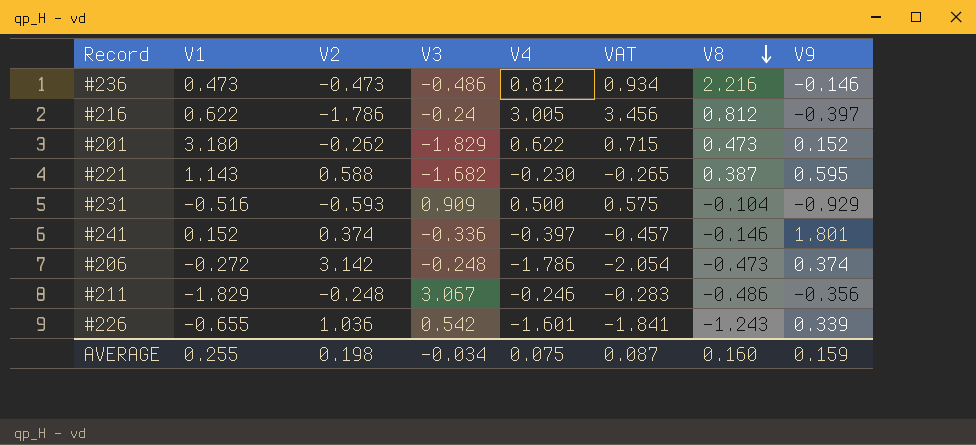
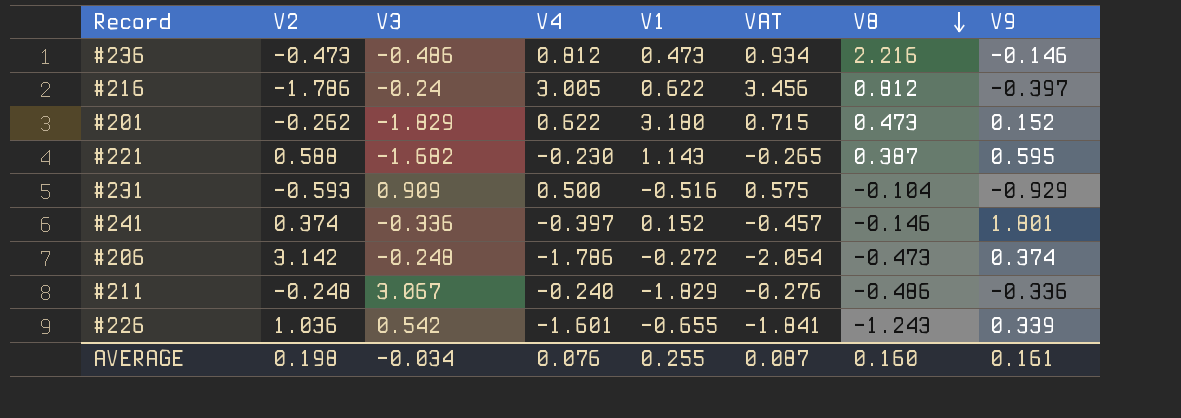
column V1 | position: 2 -> 5
#211 | V4: -0.246 -> -0.240
#211 | VAT: -0.283 -> -0.276
#211 | V9: -0.356 -> -0.336
AVERAGE | V4: 0.075 -> 0.076
AVERAGE | V9: 0.159 -> 0.161

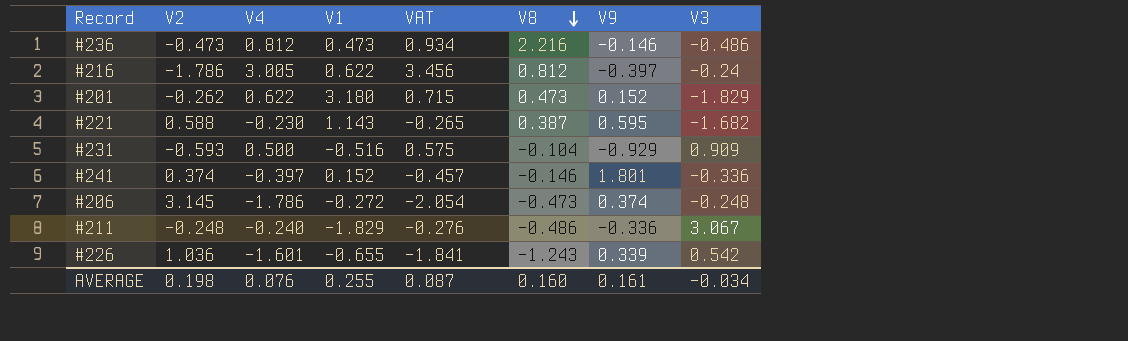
column V3 | position: 3 -> 8
#206 | V2: 3.142 -> 3.145

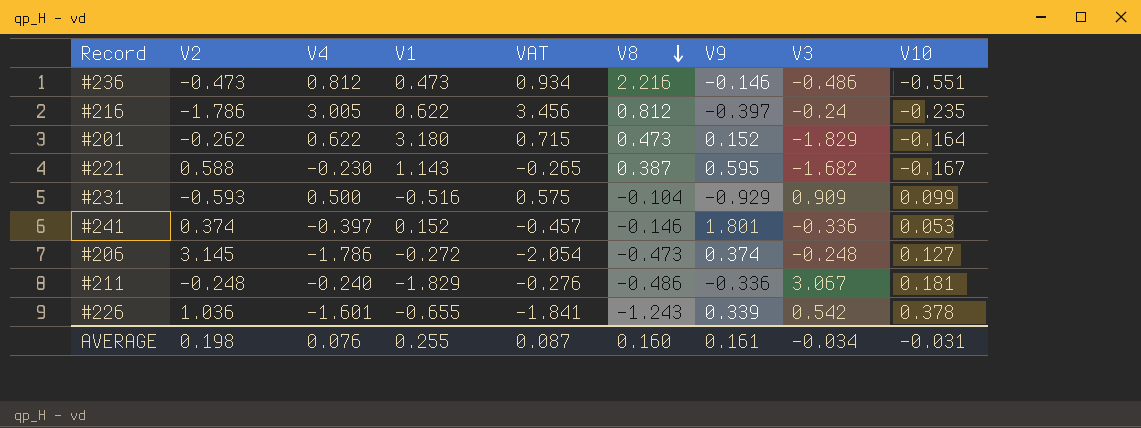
column V10 | position: none -> 9

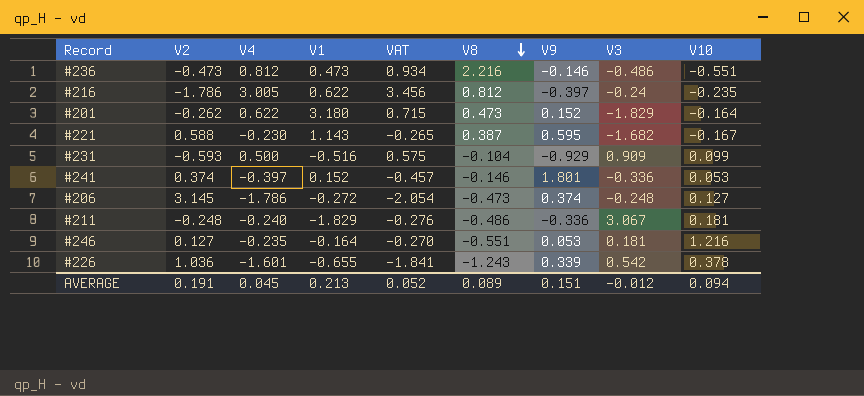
row #246: none -> 0.127 | -0.235 | -0.164 | -0.270 | -0.551 | 0.053 | 0.181 | 1.216
AVERAGE | V2: 0.198 -> 0.191
AVERAGE | V4: 0.076 -> 0.045
AVERAGE | V1: 0.255 -> 0.213
AVERAGE | VAT: 0.087 -> 0.052
AVERAGE | V8: 0.160 -> 0.089
AVERAGE | V9: 0.161 -> 0.151
AVERAGE | V3: -0.034 -> -0.012
AVERAGE | V10: -0.031 -> 0.094

